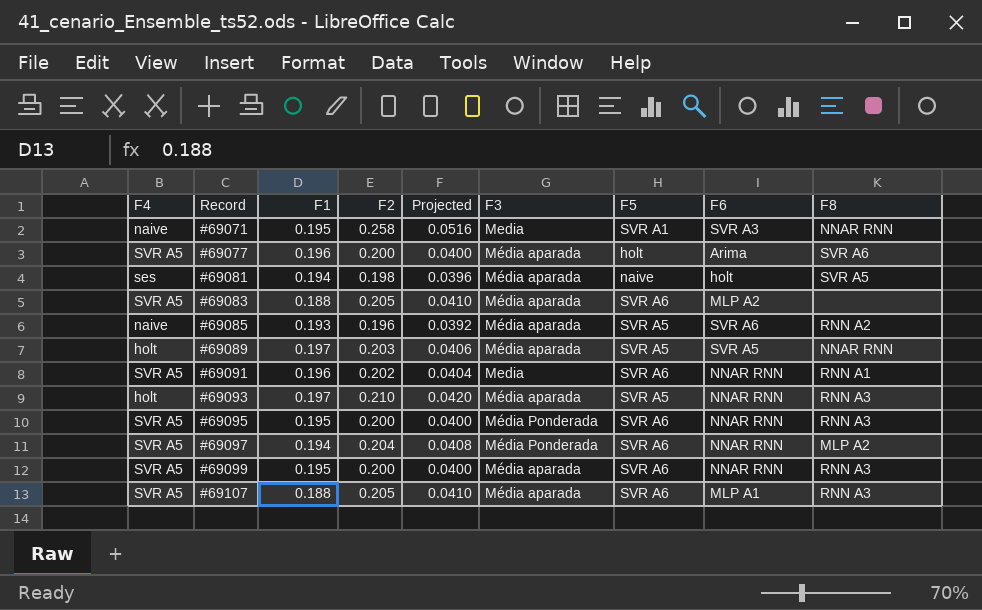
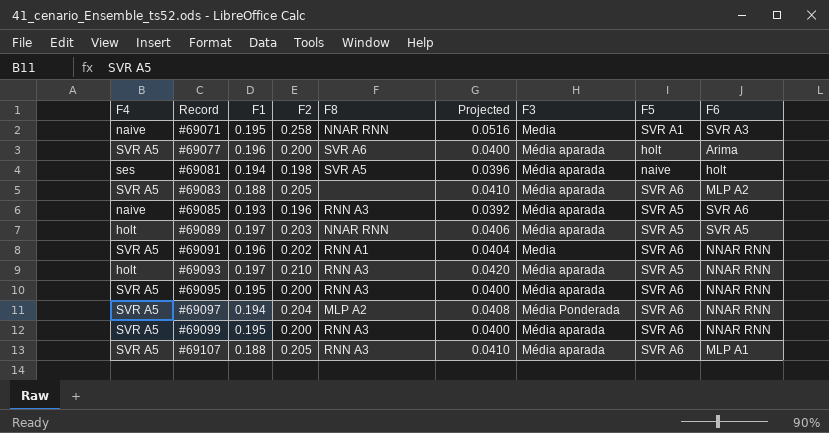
column F8 | position: 9 -> 5
#69085 | F8: RNN A2 -> RNN A3
#69095 | F3: Média Ponderada -> Média aparada

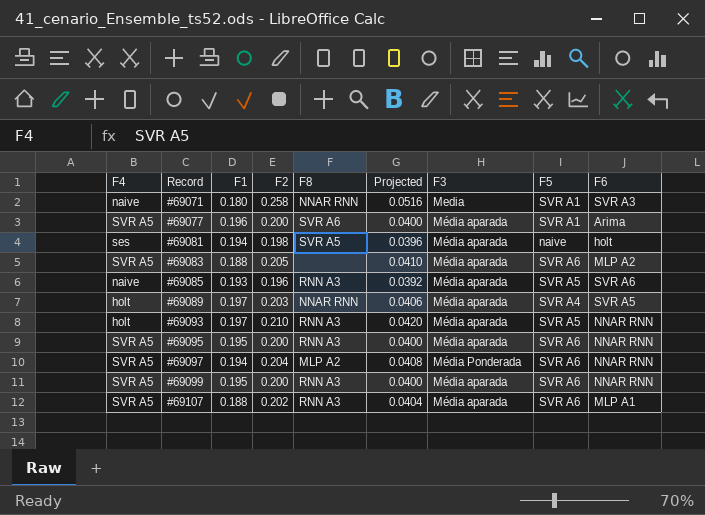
row #69091: SVR A5 | 0.196 | 0.202 | RNN A1 | 0.0404 | Media | SVR A6 | NNAR RNN -> none
#69071 | F1: 0.195 -> 0.180
#69077 | F5: holt -> SVR A1
#69089 | F5: SVR A5 -> SVR A4
#69107 | F2: 0.205 -> 0.202
#69107 | Projected: 0.0410 -> 0.0404

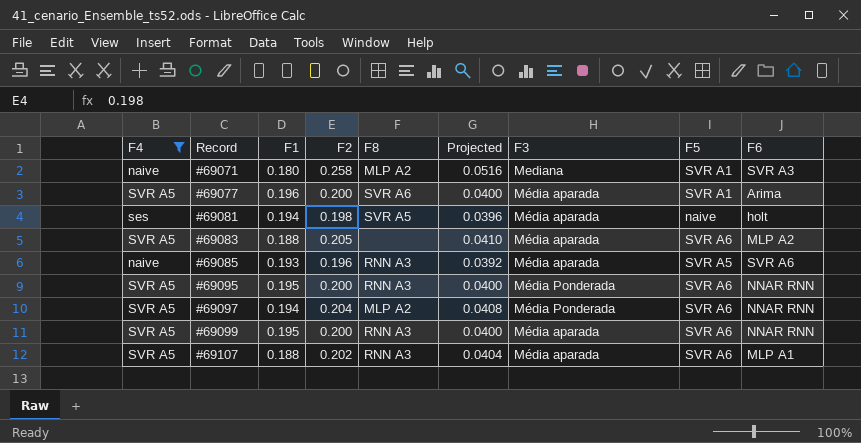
filter: none -> F4 != holt
#69071 | F8: NNAR RNN -> MLP A2
#69071 | F3: Media -> Mediana
#69095 | F3: Média aparada -> Média Ponderada

